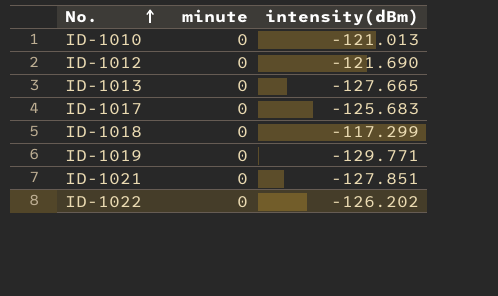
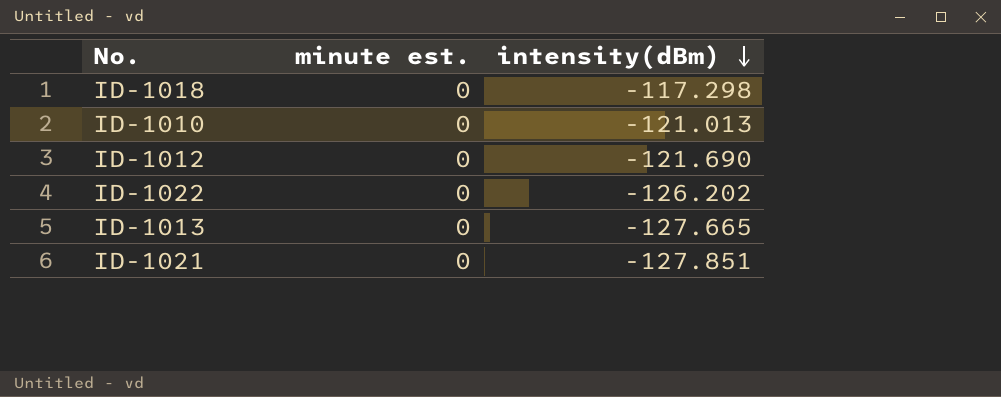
row order: No. ascending -> intensity(dBm) descending
column name: minute -> minute est.
row ID-1017: 0 | -125.683 -> none
row ID-1019: 0 | -129.771 -> none
ID-1018 | intensity(dBm): -117.299 -> -117.298

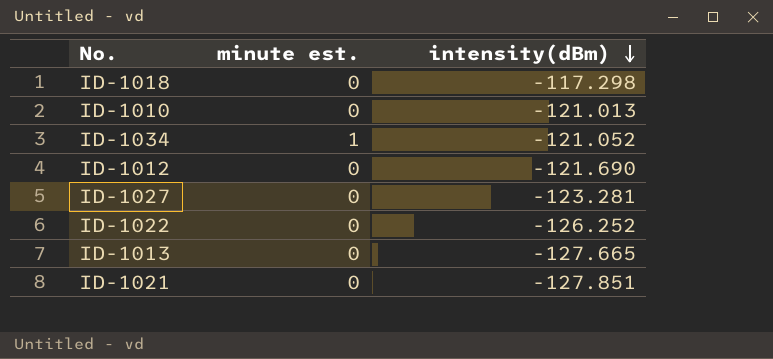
row ID-1034: none -> 1 | -121.052
row ID-1027: none -> 0 | -123.281
ID-1022 | intensity(dBm): -126.202 -> -126.252

